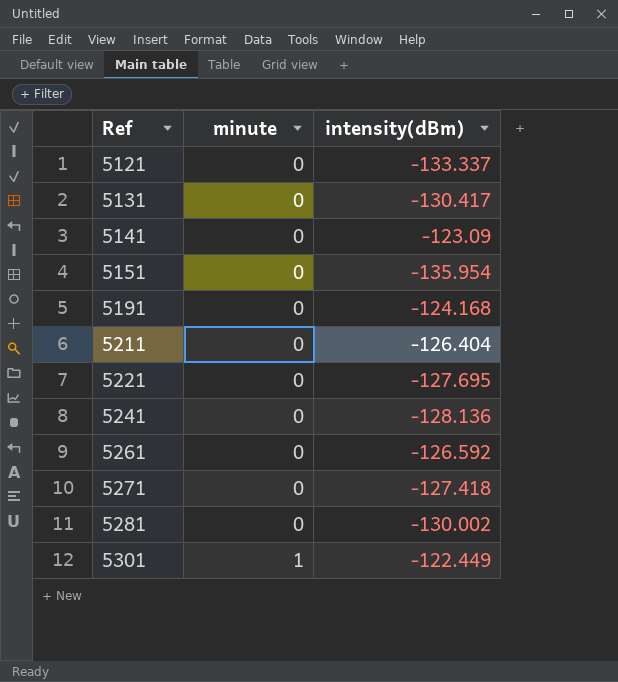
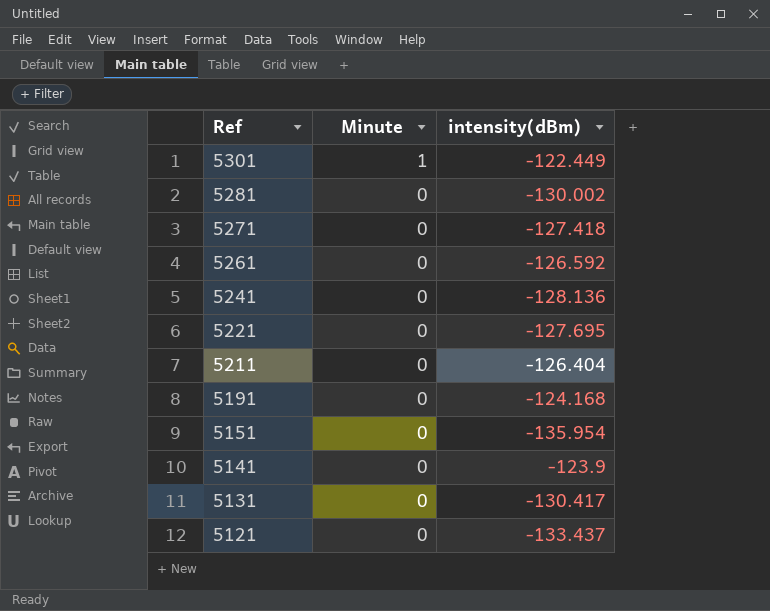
row order: Ref ascending -> Ref descending
column name: minute -> Minute
5141 | intensity(dBm): -123.09 -> -123.9
5121 | intensity(dBm): -133.337 -> -133.437

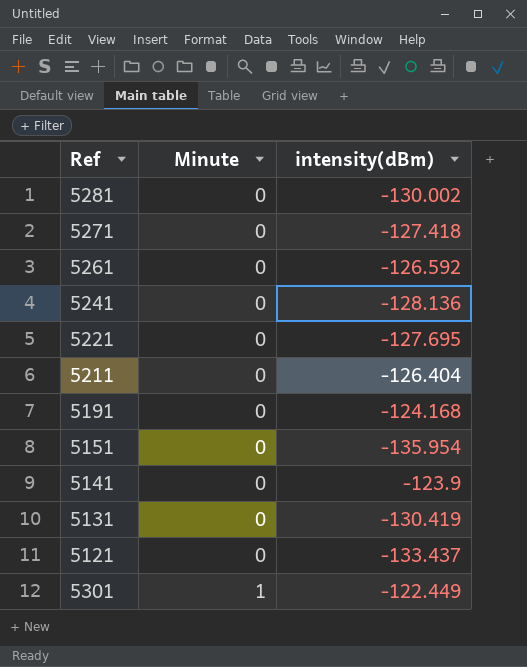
row order: Ref descending -> Minute ascending
5131 | intensity(dBm): -130.417 -> -130.419

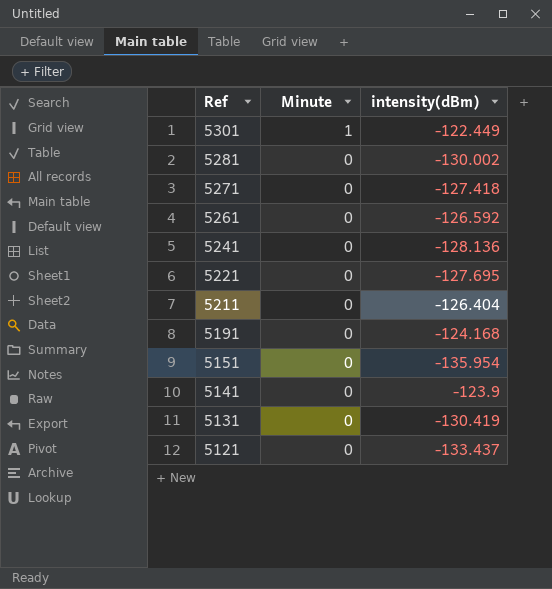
row order: Minute ascending -> Ref descending

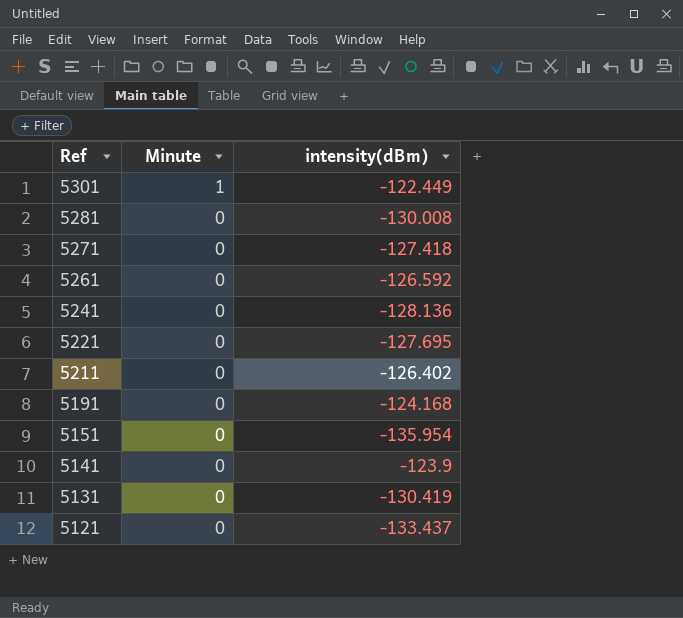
5281 | intensity(dBm): -130.002 -> -130.008
5211 | intensity(dBm): -126.404 -> -126.402

